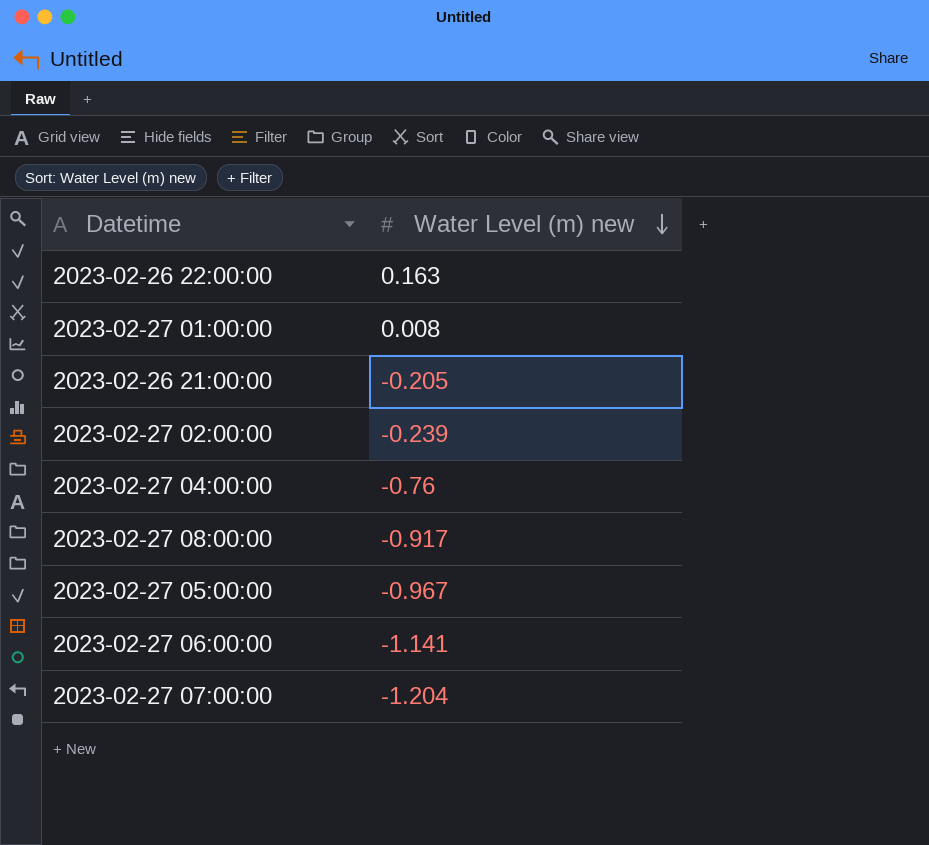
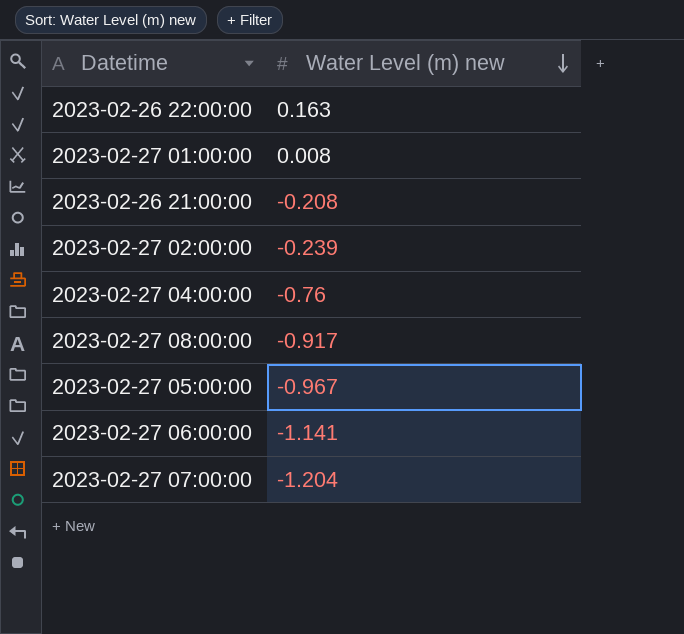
2023-02-26 21:00:00 | Water Level (m) new: -0.205 -> -0.208

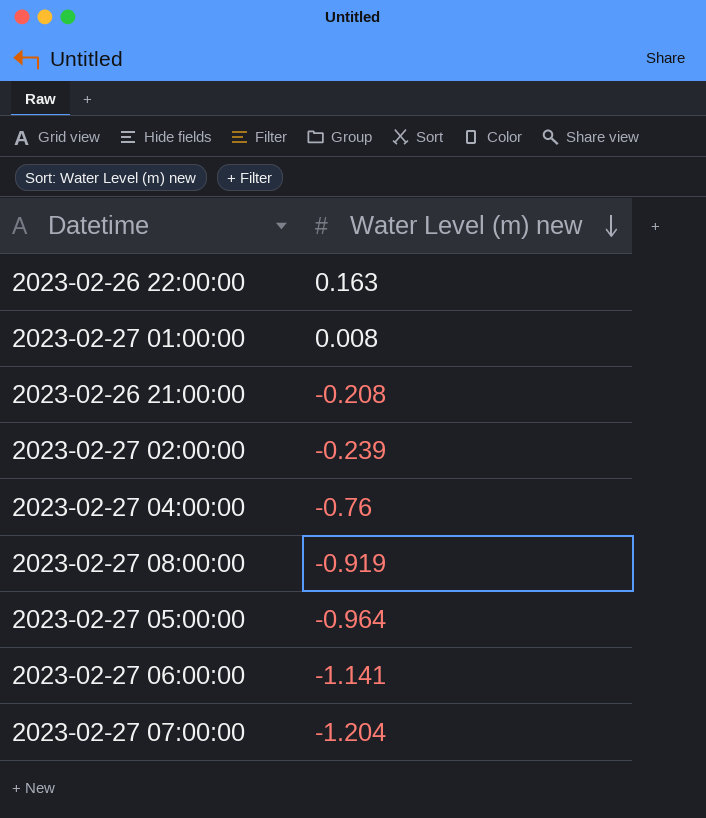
2023-02-27 08:00:00 | Water Level (m) new: -0.917 -> -0.919
2023-02-27 05:00:00 | Water Level (m) new: -0.967 -> -0.964

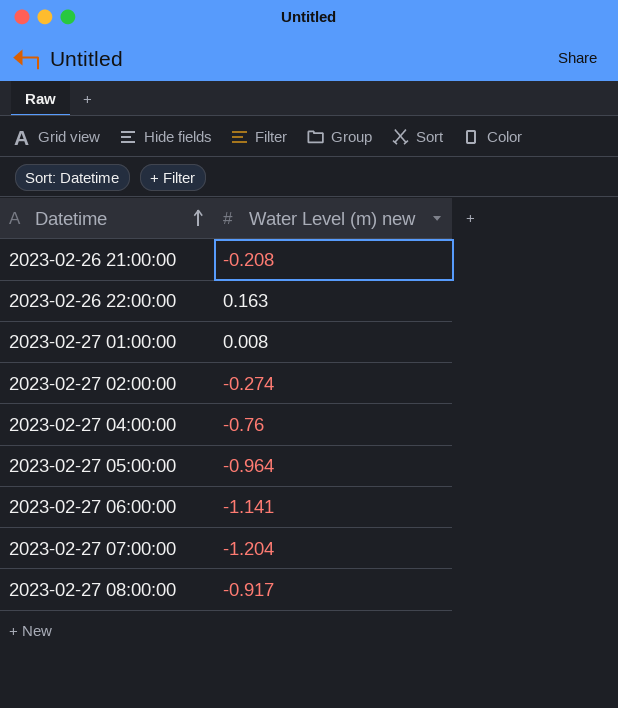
row order: Water Level (m) new descending -> Datetime ascending
2023-02-27 02:00:00 | Water Level (m) new: -0.239 -> -0.274
2023-02-27 08:00:00 | Water Level (m) new: -0.919 -> -0.917

